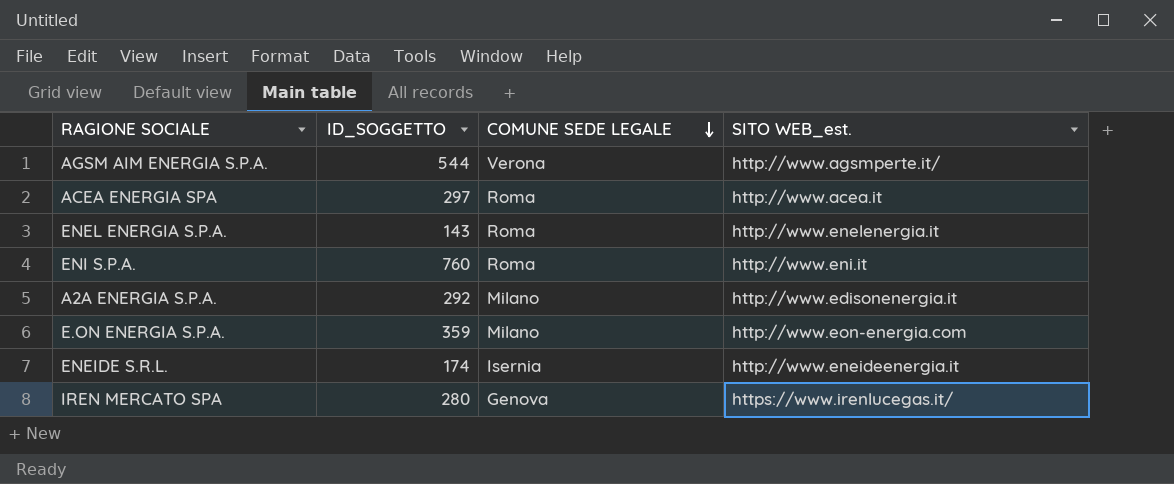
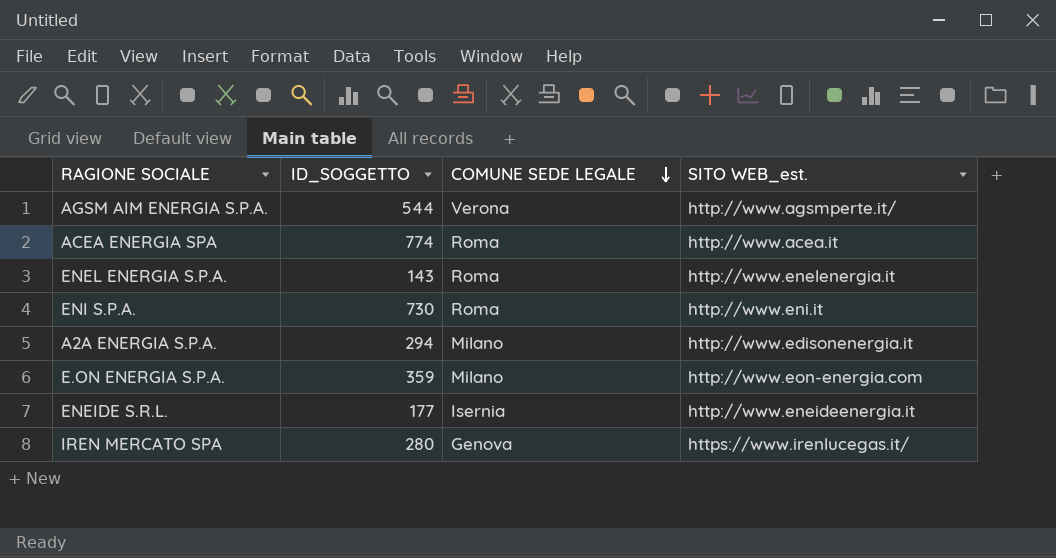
ACEA ENERGIA SPA | ID_SOGGETTO: 297 -> 774
ENI S.P.A. | ID_SOGGETTO: 760 -> 730
A2A ENERGIA S.P.A. | ID_SOGGETTO: 292 -> 294
ENEIDE S.R.L. | ID_SOGGETTO: 174 -> 177

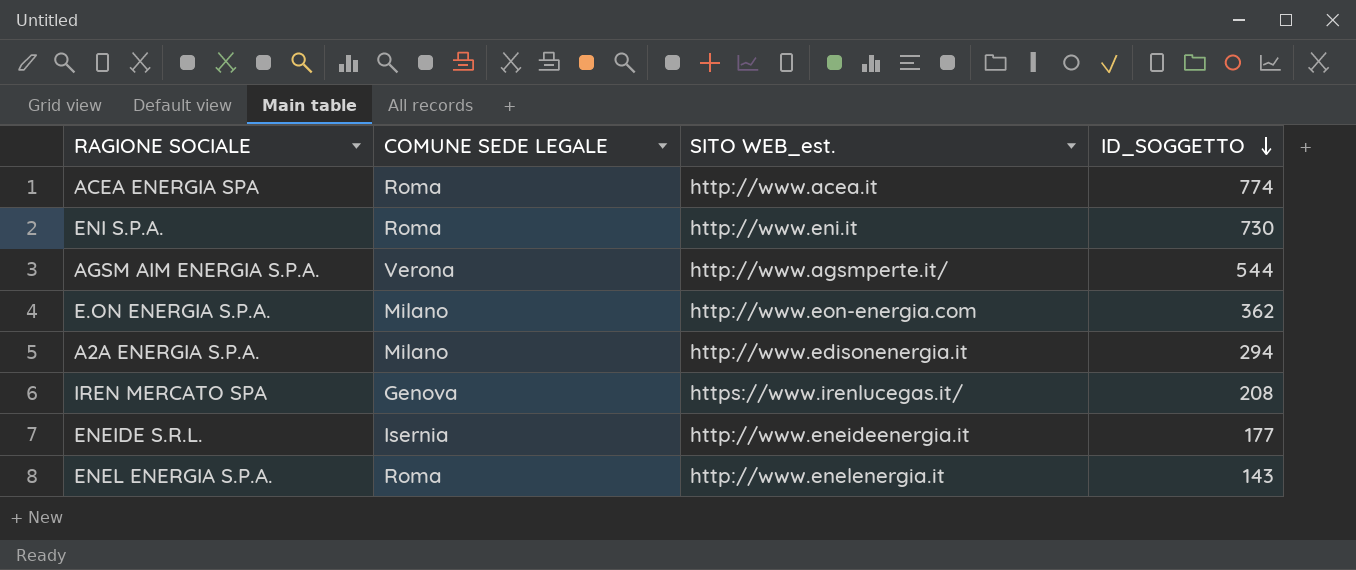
row order: COMUNE SEDE LEGALE descending -> ID_SOGGETTO descending
column ID_SOGGETTO | position: 2 -> 4
E.ON ENERGIA S.P.A. | ID_SOGGETTO: 359 -> 362
IREN MERCATO SPA | ID_SOGGETTO: 280 -> 208

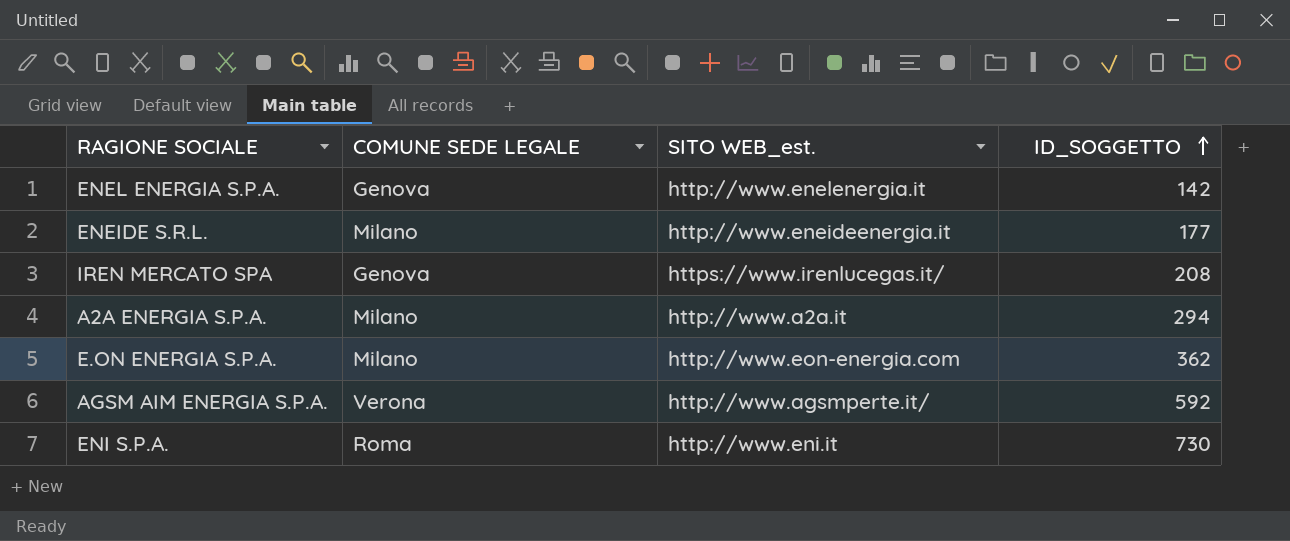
row order: ID_SOGGETTO descending -> ID_SOGGETTO ascending
row ACEA ENERGIA SPA: Roma | http://www.acea.it | 774 -> none
ENEL ENERGIA S.P.A. | COMUNE SEDE LEGALE: Roma -> Genova
ENEL ENERGIA S.P.A. | ID_SOGGETTO: 143 -> 142
ENEIDE S.R.L. | COMUNE SEDE LEGALE: Isernia -> Milano
A2A ENERGIA S.P.A. | SITO WEB_est.: http://www.edisonenergia.it -> http://www.a2a.it
AGSM AIM ENERGIA S.P.A. | ID_SOGGETTO: 544 -> 592

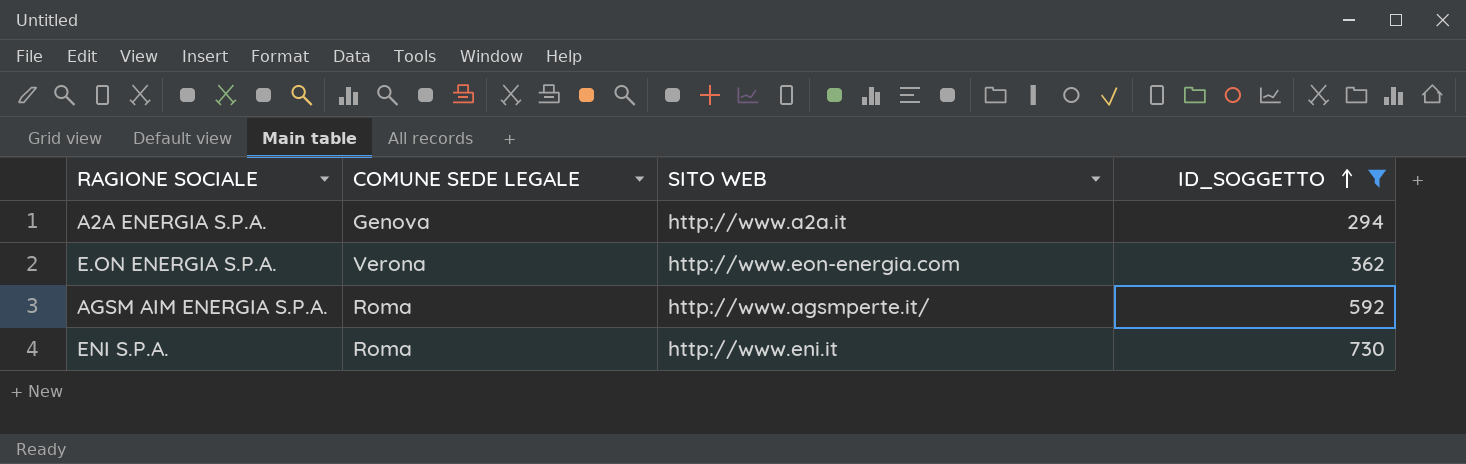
filter: none -> ID_SOGGETTO >= 294
column name: SITO WEB_est. -> SITO WEB
A2A ENERGIA S.P.A. | COMUNE SEDE LEGALE: Milano -> Genova
E.ON ENERGIA S.P.A. | COMUNE SEDE LEGALE: Milano -> Verona
AGSM AIM ENERGIA S.P.A. | COMUNE SEDE LEGALE: Verona -> Roma

